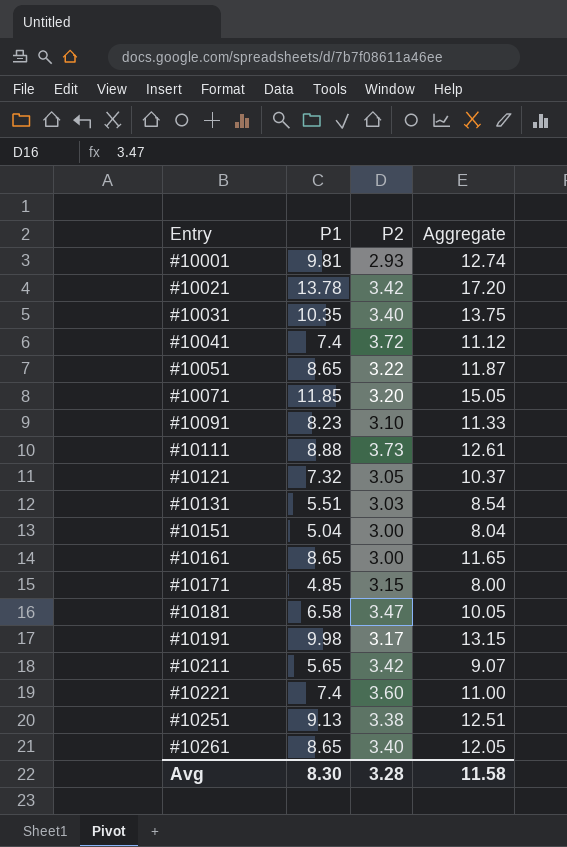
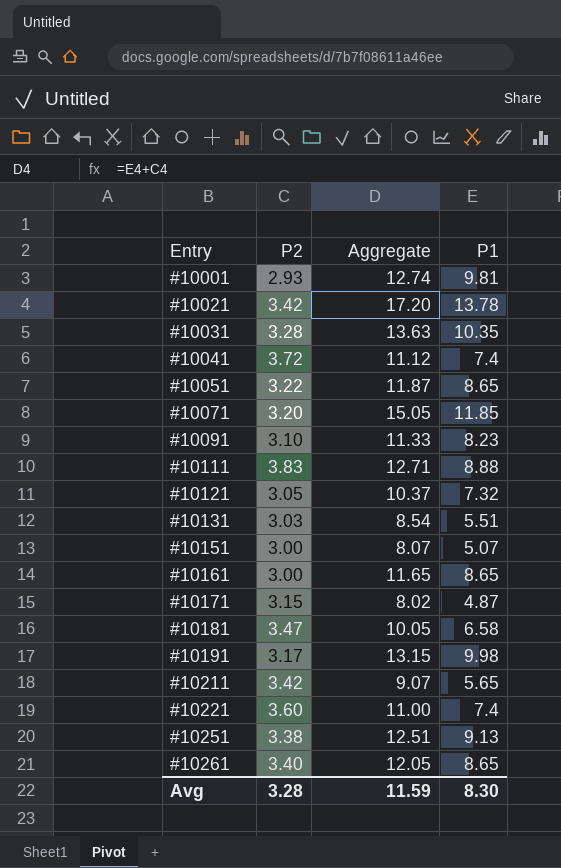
column P1 | position: 2 -> 4
#10031 | P2: 3.40 -> 3.28
#10031 | Aggregate: 13.75 -> 13.63
#10111 | P2: 3.73 -> 3.83
#10111 | Aggregate: 12.61 -> 12.71
#10151 | Aggregate: 8.04 -> 8.07
#10151 | P1: 5.04 -> 5.07
#10171 | Aggregate: 8.00 -> 8.02
#10171 | P1: 4.85 -> 4.87
Avg | Aggregate: 11.58 -> 11.59

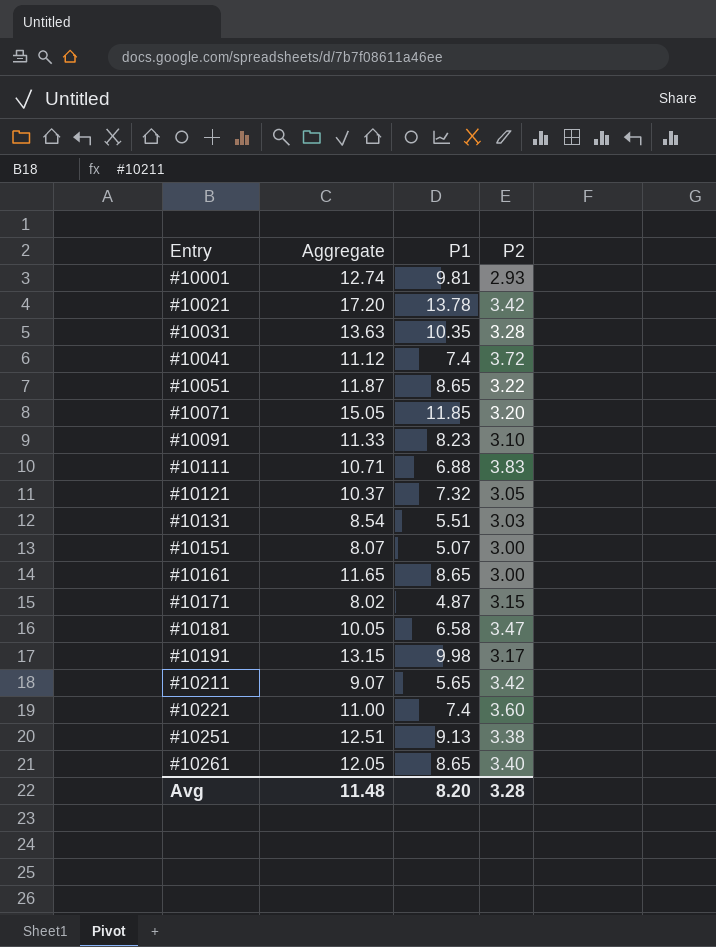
column P2 | position: 2 -> 4
#10111 | Aggregate: 12.71 -> 10.71
#10111 | P1: 8.88 -> 6.88
Avg | Aggregate: 11.59 -> 11.48
Avg | P1: 8.30 -> 8.20

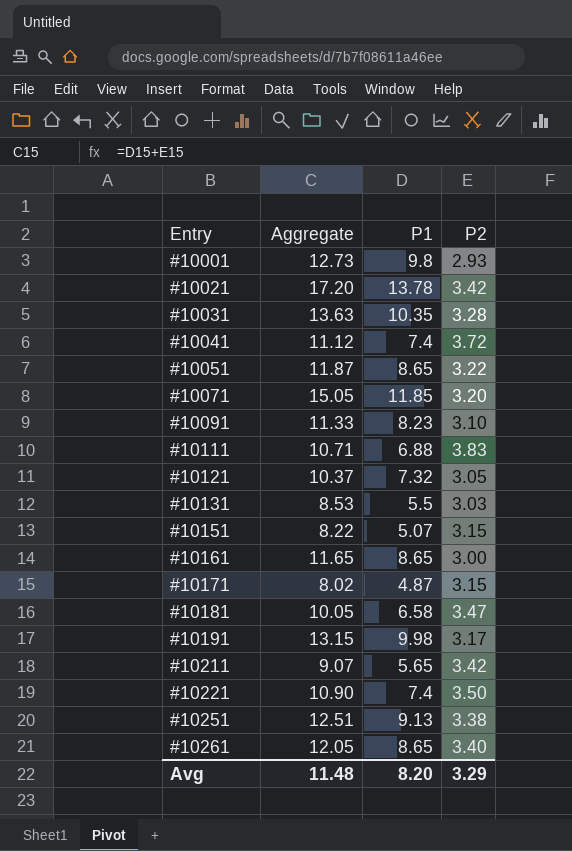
#10001 | Aggregate: 12.74 -> 12.73
#10001 | P1: 9.81 -> 9.8
#10131 | Aggregate: 8.54 -> 8.53
#10131 | P1: 5.51 -> 5.5
#10151 | Aggregate: 8.07 -> 8.22
#10151 | P2: 3.00 -> 3.15
#10221 | Aggregate: 11.00 -> 10.90
#10221 | P2: 3.60 -> 3.50
Avg | P2: 3.28 -> 3.29

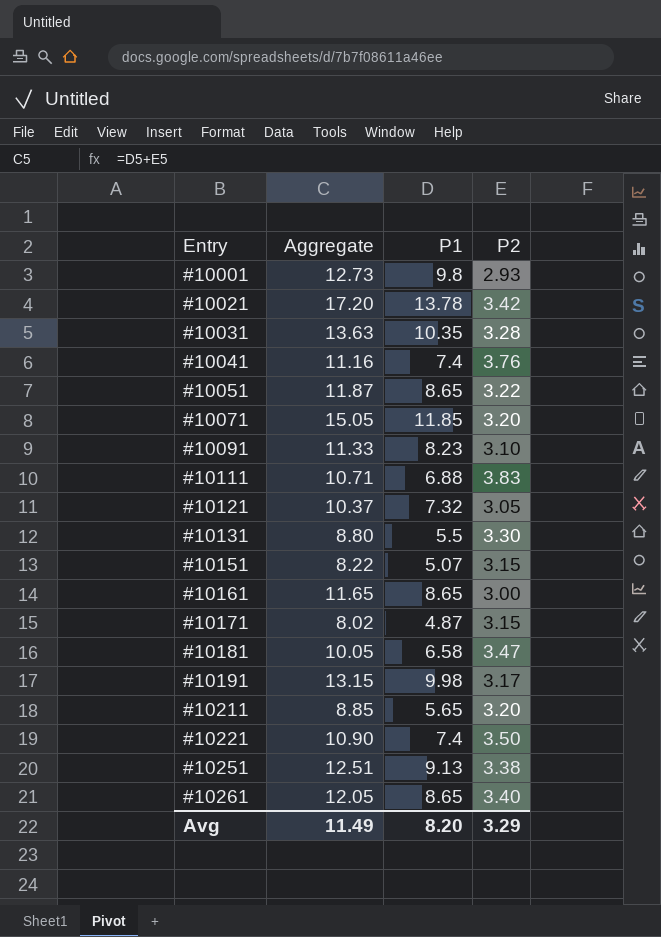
#10041 | Aggregate: 11.12 -> 11.16
#10041 | P2: 3.72 -> 3.76
#10131 | Aggregate: 8.53 -> 8.80
#10131 | P2: 3.03 -> 3.30
#10211 | Aggregate: 9.07 -> 8.85
#10211 | P2: 3.42 -> 3.20
Avg | Aggregate: 11.48 -> 11.49

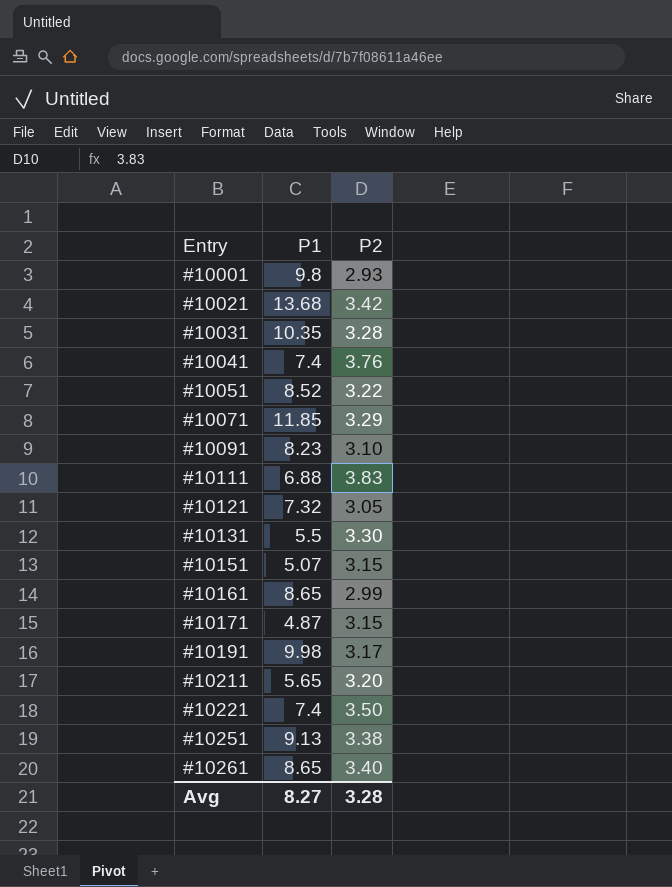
column Aggregate | formula: [P1] + [P2] -> none
row #10181: 10.05 | 6.58 | 3.47 -> none
#10021 | P1: 13.78 -> 13.68
#10051 | P1: 8.65 -> 8.52
#10071 | P2: 3.20 -> 3.29
#10161 | P2: 3.00 -> 2.99
Avg | P1: 8.20 -> 8.27
Avg | P2: 3.29 -> 3.28

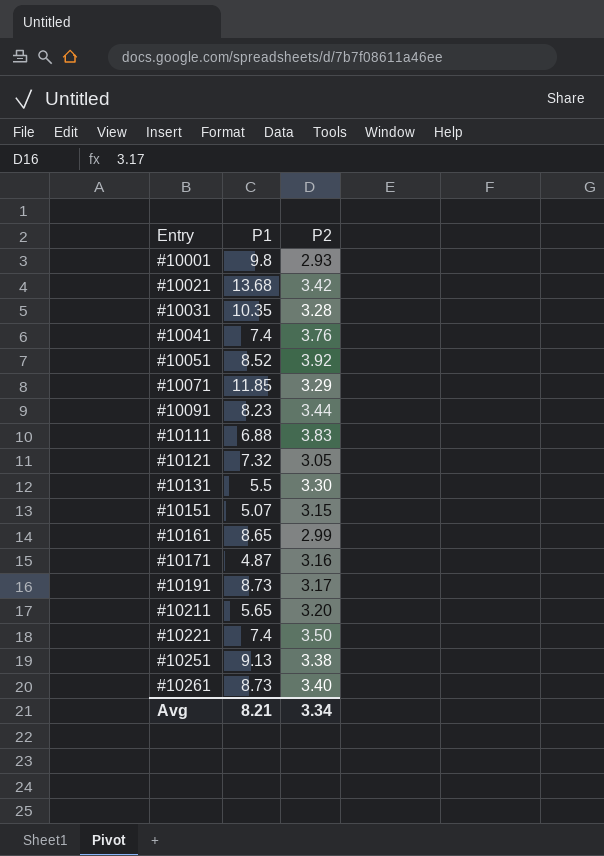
#10051 | P2: 3.22 -> 3.92
#10091 | P2: 3.10 -> 3.44
#10171 | P2: 3.15 -> 3.16
#10191 | P1: 9.98 -> 8.73
#10261 | P1: 8.65 -> 8.73
Avg | P1: 8.27 -> 8.21
Avg | P2: 3.28 -> 3.34

